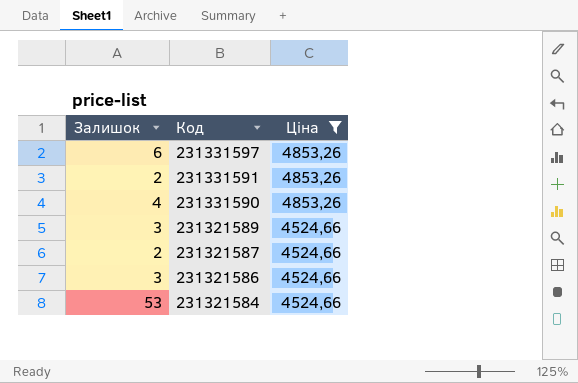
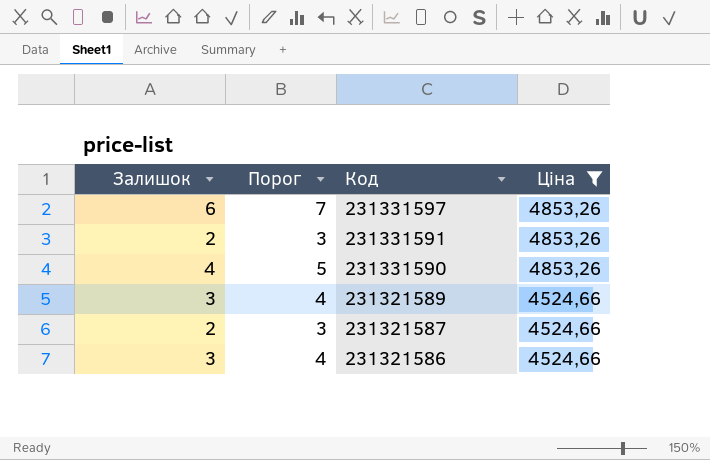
column Порог | formula: none -> [Залишок] + 1
row 231321584: 53 | 4524,66 -> none

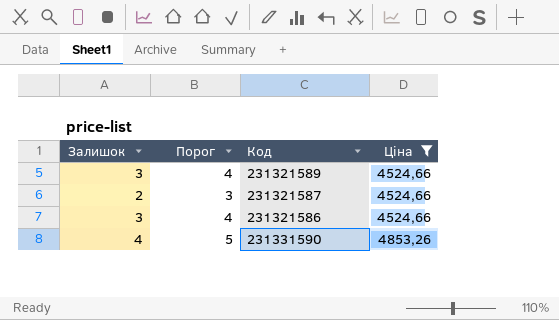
row order: Код descending -> Ціна ascending
row 231331597: 6 | 7 | 4853,26 -> none
row 231331591: 2 | 3 | 4853,26 -> none

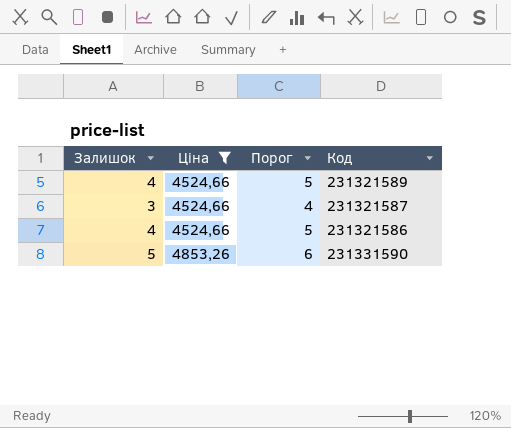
column Ціна | position: 4 -> 2
231321589 | Залишок: 3 -> 4
231321589 | Порог: 4 -> 5
231321587 | Залишок: 2 -> 3
231321587 | Порог: 3 -> 4
231321586 | Залишок: 3 -> 4
231321586 | Порог: 4 -> 5
231331590 | Залишок: 4 -> 5
231331590 | Порог: 5 -> 6

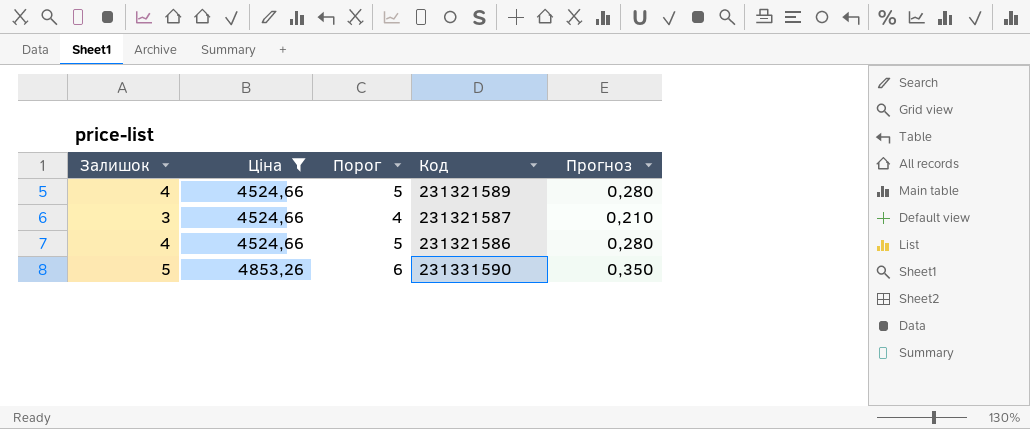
column Прогноз | formula: none -> [Залишок] * 0,07

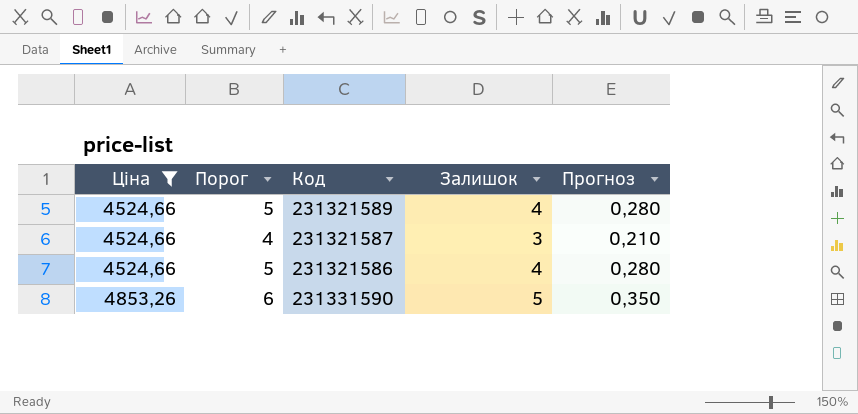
column Залишок | position: 1 -> 4

